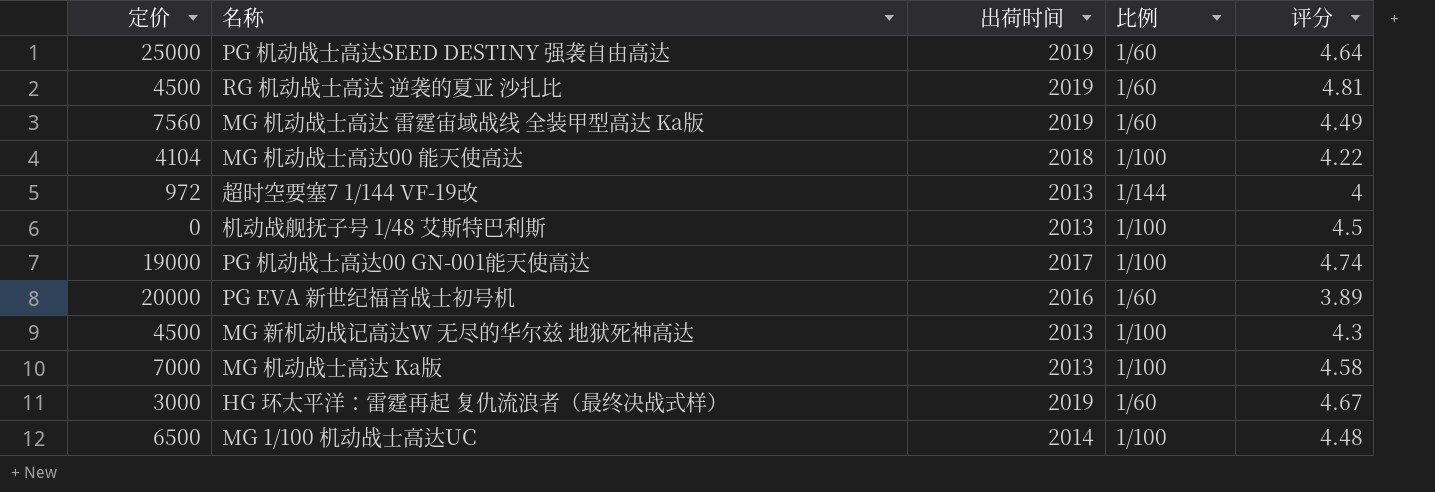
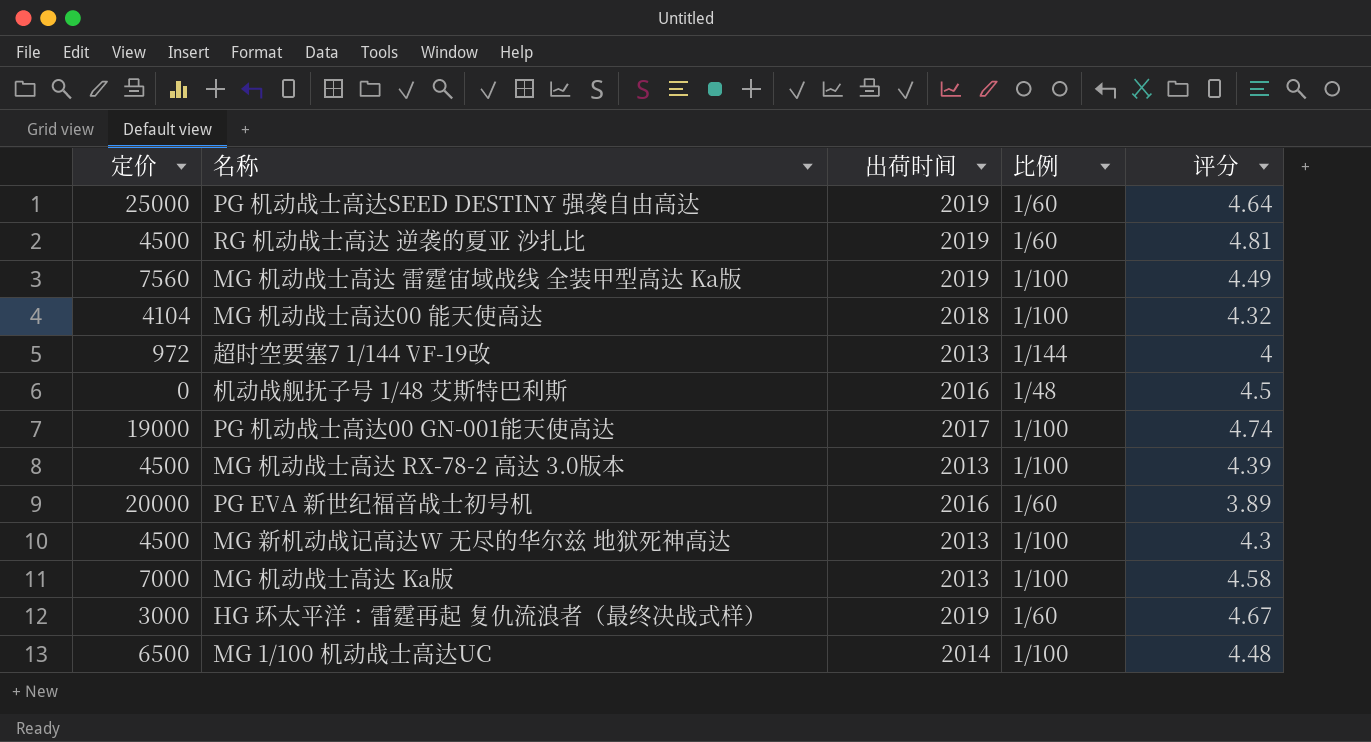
MG 机动战士高达 雷霆宙域战线 全装甲型高达 Ka版 | 比例: 1/60 -> 1/100
MG 机动战士高达00 能天使高达 | 评分: 4.22 -> 4.32
机动战舰抚子号 1/48 艾斯特巴利斯 | 出荷时间: 2013 -> 2016
机动战舰抚子号 1/48 艾斯特巴利斯 | 比例: 1/100 -> 1/48
row MG 机动战士高达 RX-78-2 高达 3.0版本: none -> 4500 | 2013 | 1/100 | 4.39

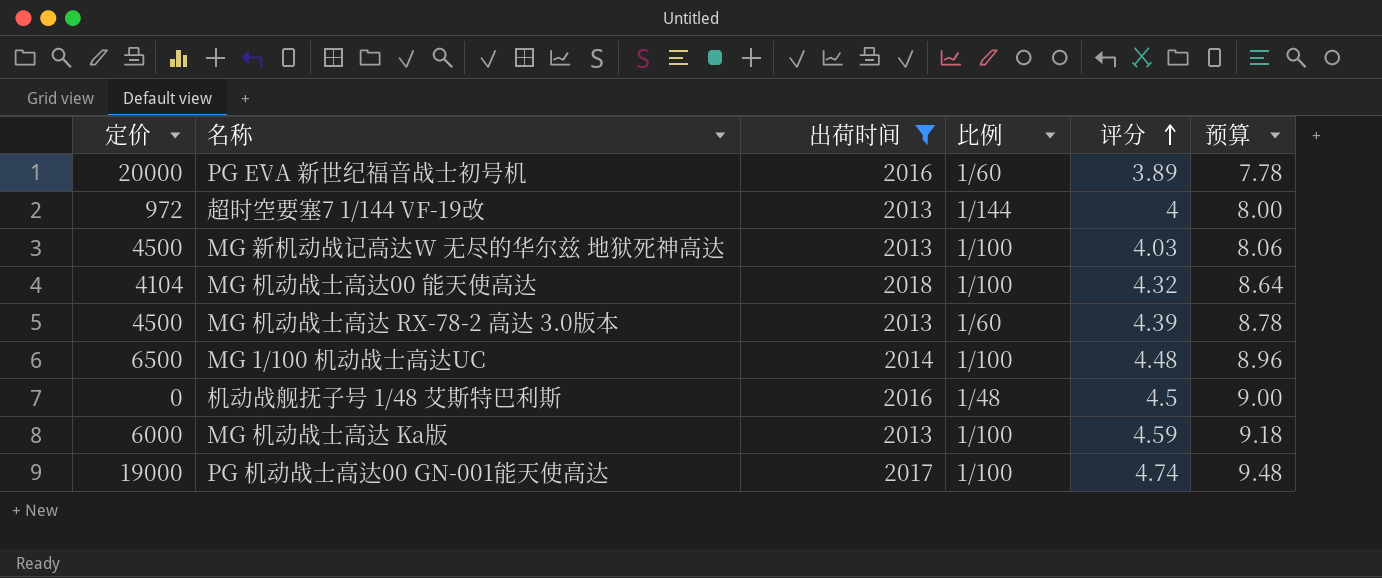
filter: none -> 出荷时间 != 2019
row order: none -> 评分 ascending
column 预算 | formula: none -> [评分] * 2
MG 新机动战记高达W 无尽的华尔兹 地狱死神高达 | 评分: 4.3 -> 4.03
MG 机动战士高达 RX-78-2 高达 3.0版本 | 比例: 1/100 -> 1/60
MG 机动战士高达 Ka版 | 定价: 7000 -> 6000
MG 机动战士高达 Ka版 | 评分: 4.58 -> 4.59

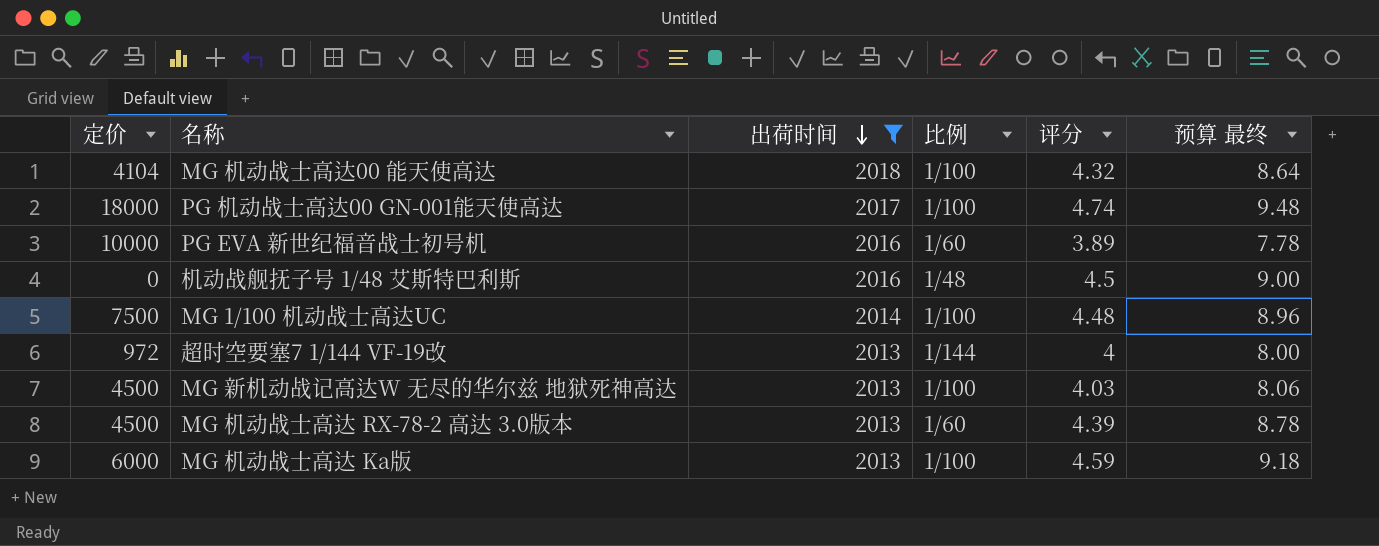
row order: 评分 ascending -> 出荷时间 descending
column name: 预算 -> 预算 最终
PG 机动战士高达00 GN-001能天使高达 | 定价: 19000 -> 18000
PG EVA 新世纪福音战士初号机 | 定价: 20000 -> 10000
MG 1/100 机动战士高达UC | 定价: 6500 -> 7500

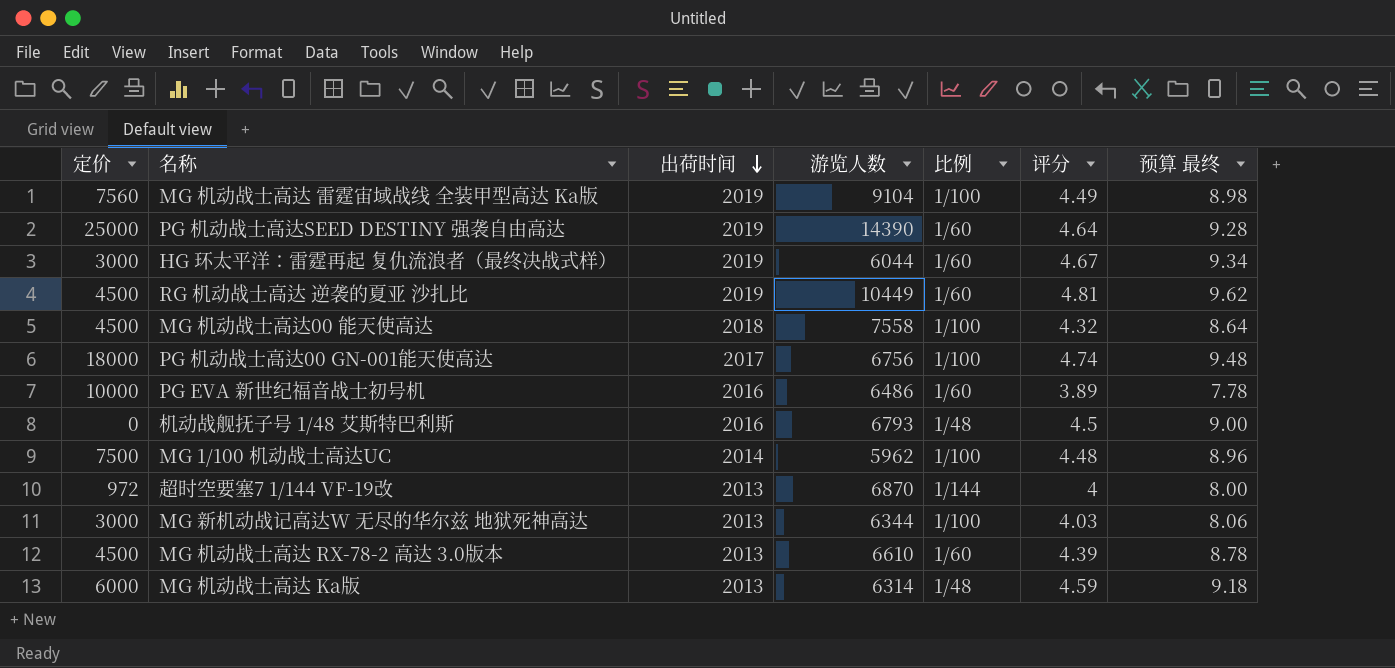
filter: 出荷时间 != 2019 -> none
column 游览人数 | position: none -> 4
MG 机动战士高达00 能天使高达 | 定价: 4104 -> 4500
MG 新机动战记高达W 无尽的华尔兹 地狱死神高达 | 定价: 4500 -> 3000
MG 机动战士高达 Ka版 | 比例: 1/100 -> 1/48

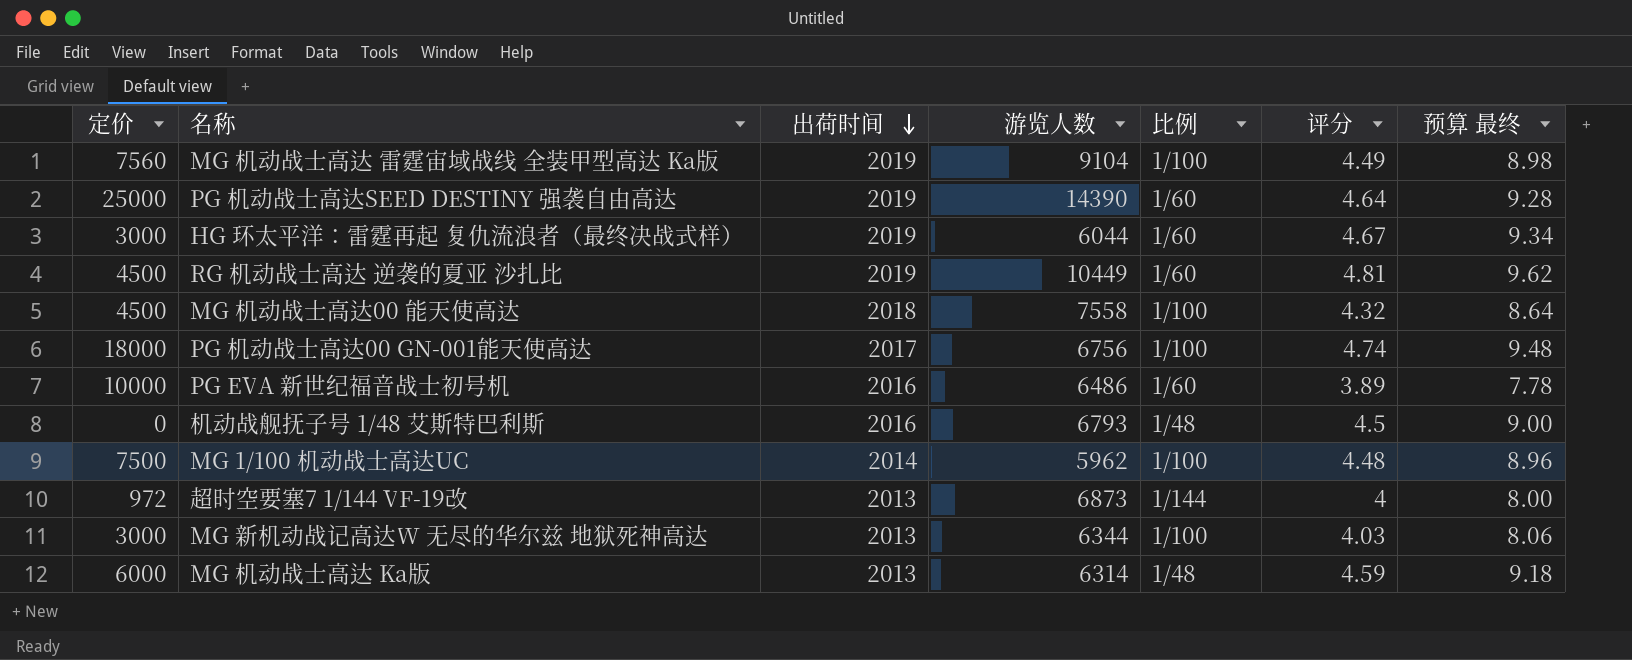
row MG 机动战士高达 RX-78-2 高达 3.0版本: 4500 | 2013 | 6610 | 1/60 | 4.39 | 8.78 -> none
超时空要塞7 1/144 VF-19改 | 游览人数: 6870 -> 6873

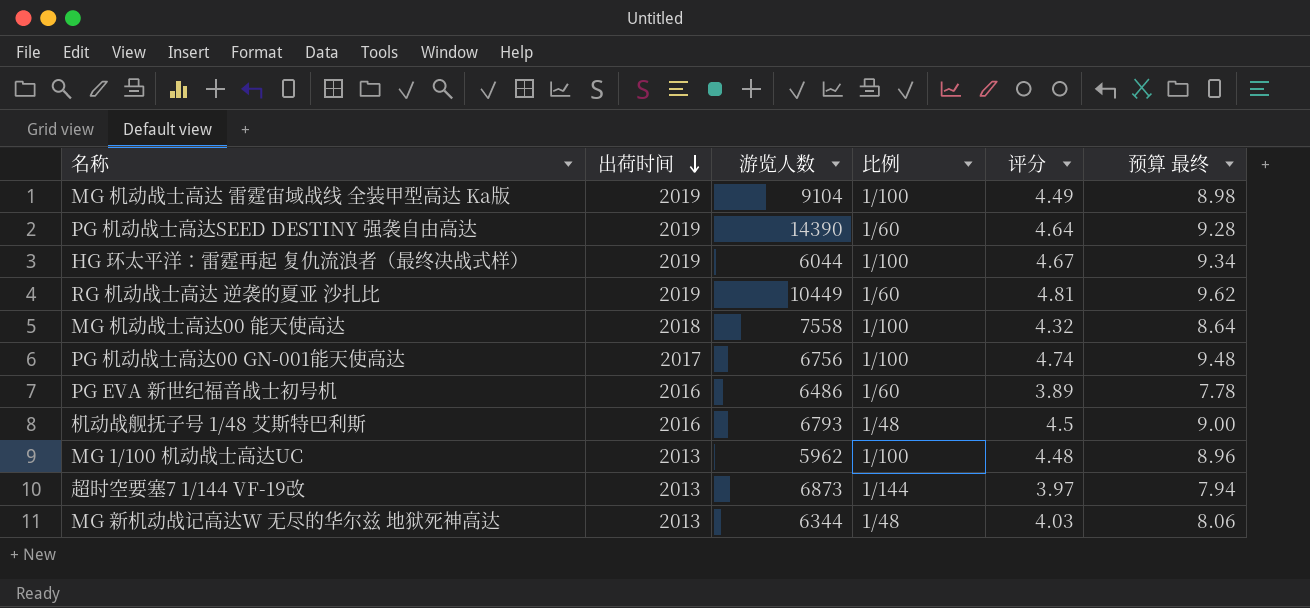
column 定价 | position: 1 -> none
row MG 机动战士高达 Ka版: 6000 | 2013 | 6314 | 1/48 | 4.59 | 9.18 -> none
HG 环太平洋：雷霆再起 复仇流浪者（最终决战式样） | 比例: 1/60 -> 1/100
MG 1/100 机动战士高达UC | 出荷时间: 2014 -> 2013
超时空要塞7 1/144 VF-19改 | 评分: 4 -> 3.97
超时空要塞7 1/144 VF-19改 | 预算 最终: 8.00 -> 7.94
MG 新机动战记高达W 无尽的华尔兹 地狱死神高达 | 比例: 1/100 -> 1/48

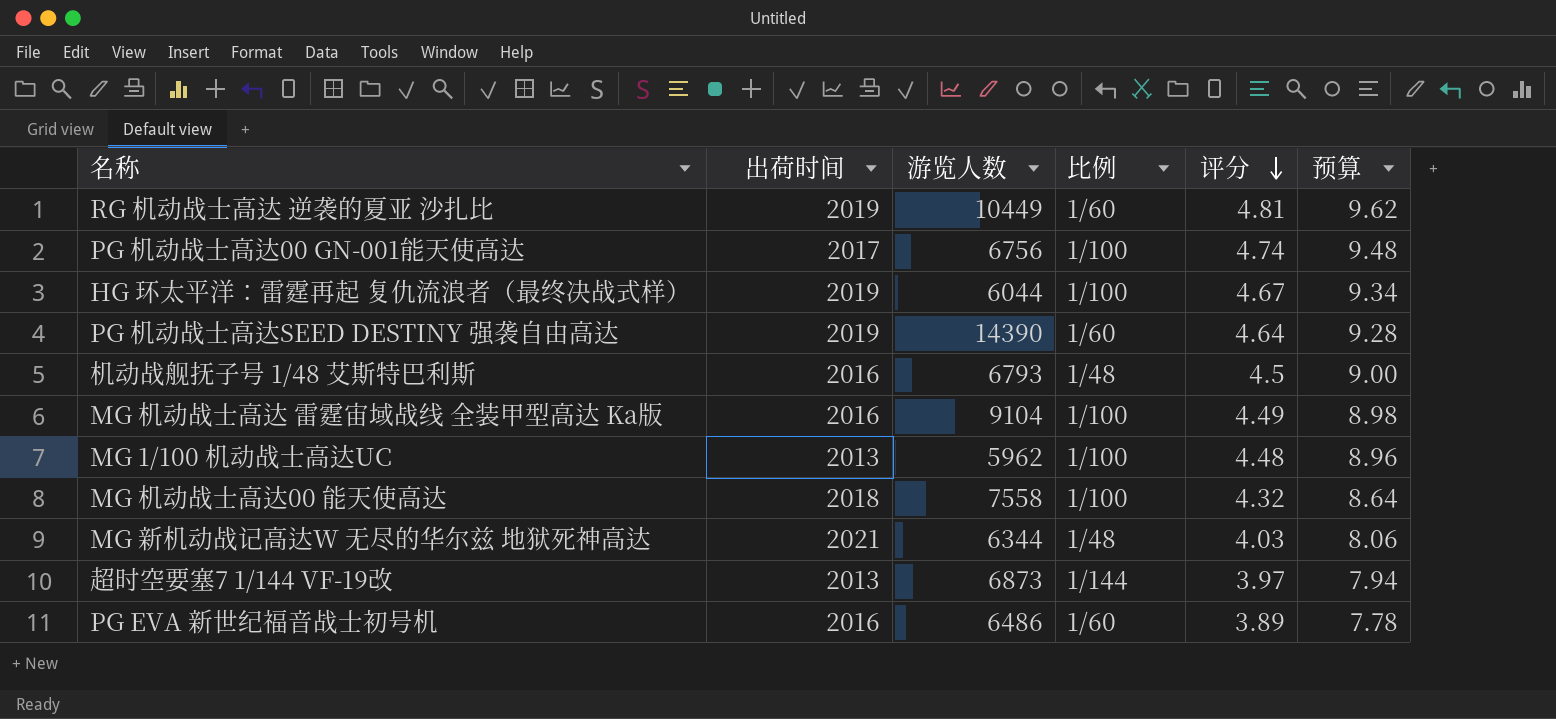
row order: 出荷时间 descending -> 评分 descending
column name: 预算 最终 -> 预算
MG 机动战士高达 雷霆宙域战线 全装甲型高达 Ka版 | 出荷时间: 2019 -> 2016
MG 新机动战记高达W 无尽的华尔兹 地狱死神高达 | 出荷时间: 2013 -> 2021

